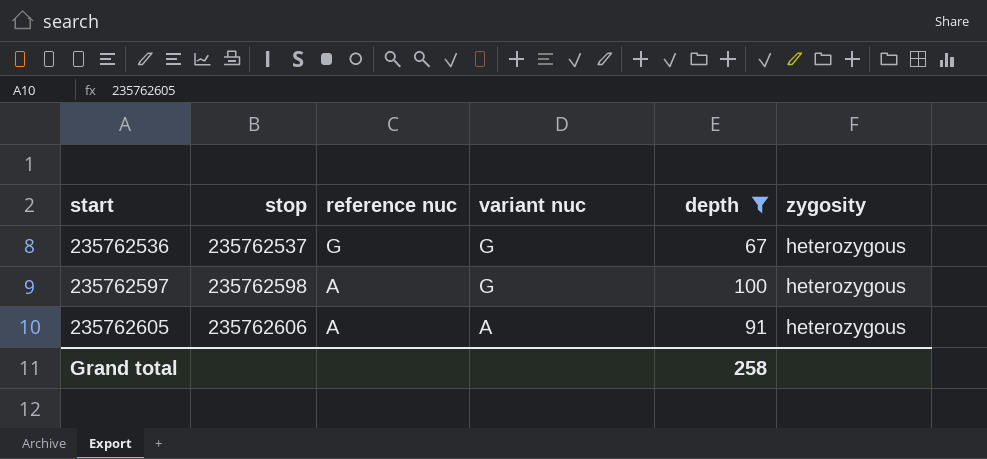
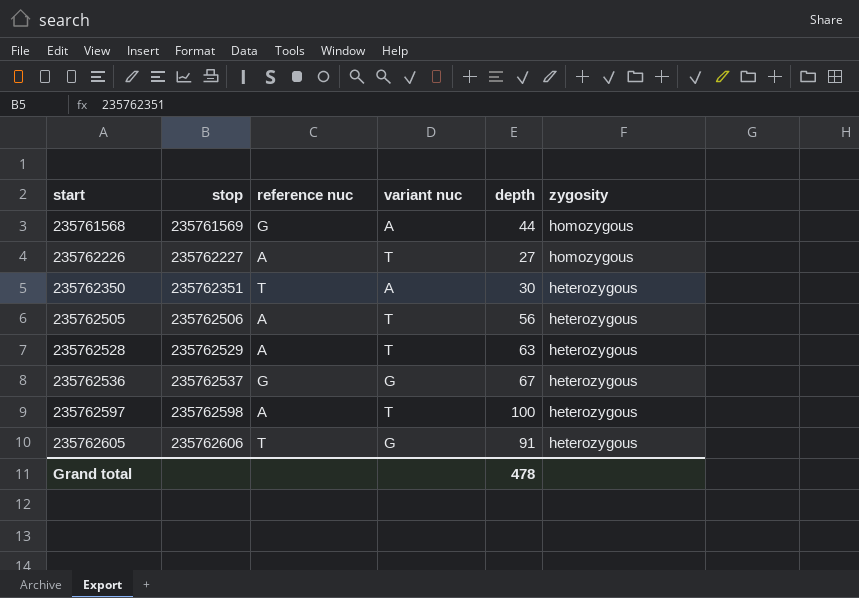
filter: depth >= 67 -> none
235762597 | variant nuc: G -> T
235762605 | reference nuc: A -> T
235762605 | variant nuc: A -> G
Grand total | depth: 258 -> 478

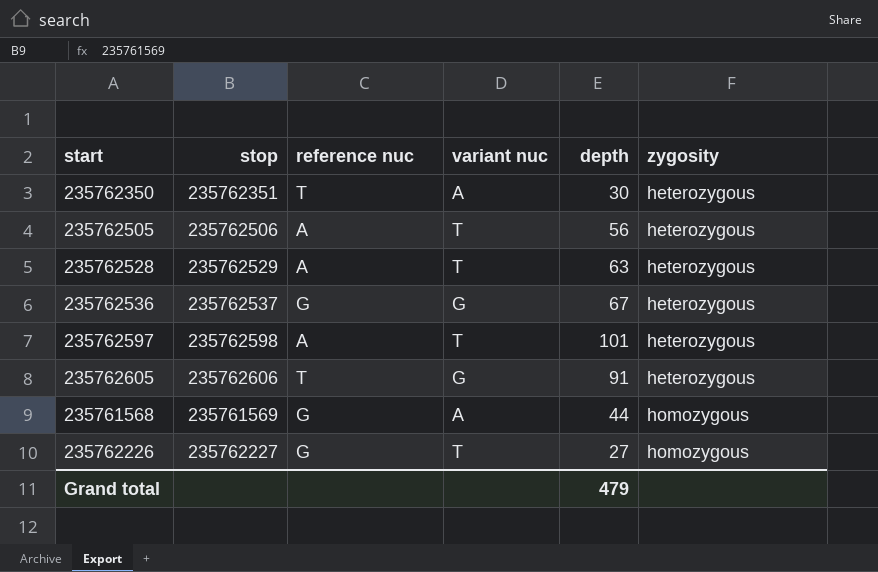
row order: start ascending -> zygosity ascending
235762597 | depth: 100 -> 101
235762226 | reference nuc: A -> G
Grand total | depth: 478 -> 479

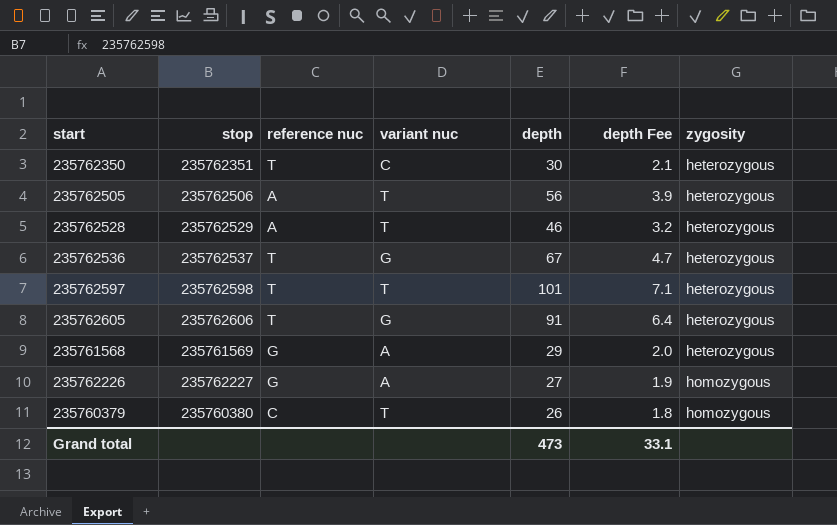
column depth Fee | formula: none -> [depth] * 0.07
235762350 | variant nuc: A -> C
235762528 | depth: 63 -> 46
235762536 | reference nuc: G -> T
235762597 | reference nuc: A -> T
235761568 | depth: 44 -> 29
235761568 | zygosity: homozygous -> heterozygous
235762226 | variant nuc: T -> A
row 235760379: none -> 235760380 | C | T | 26 | 1.8 | homozygous
Grand total | depth: 479 -> 473

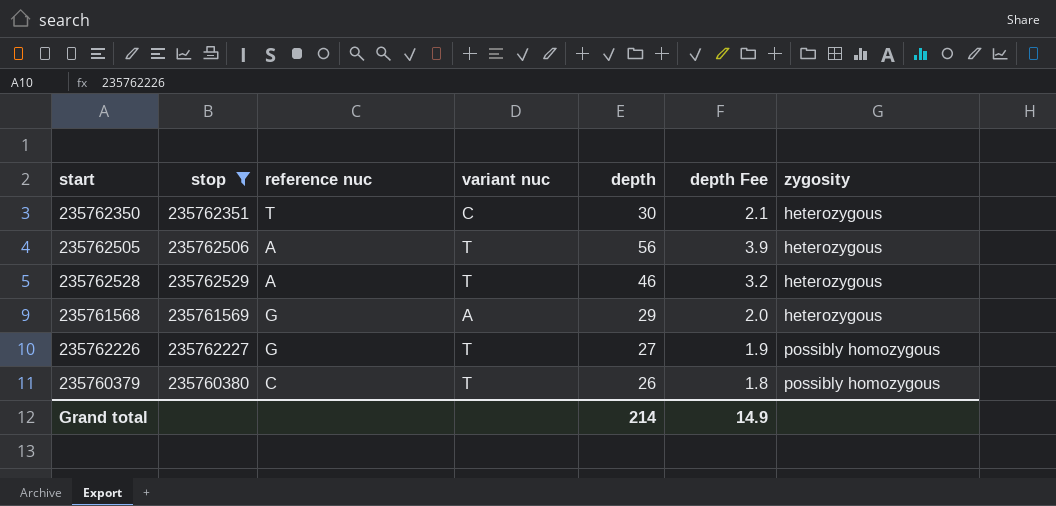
filter: none -> stop <= 235762529
235762226 | variant nuc: A -> T
235762226 | zygosity: homozygous -> possibly homozygous
235760379 | zygosity: homozygous -> possibly homozygous
Grand total | depth: 473 -> 214
Grand total | depth Fee: 33.1 -> 14.9

